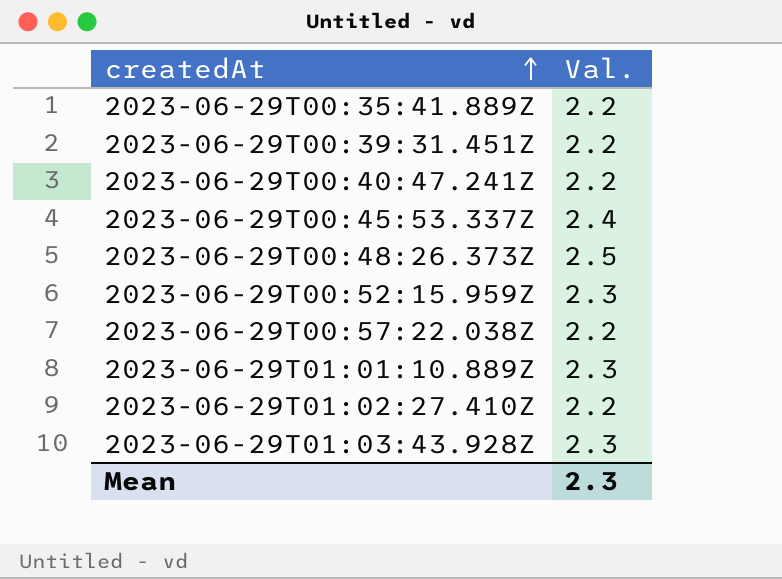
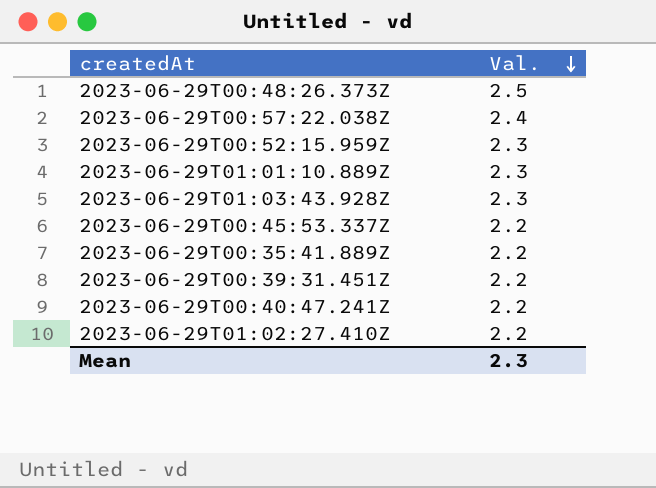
row order: createdAt ascending -> Val. descending
2023-06-29T00:57:22.038Z | Val.: 2.2 -> 2.4
2023-06-29T00:45:53.337Z | Val.: 2.4 -> 2.2

